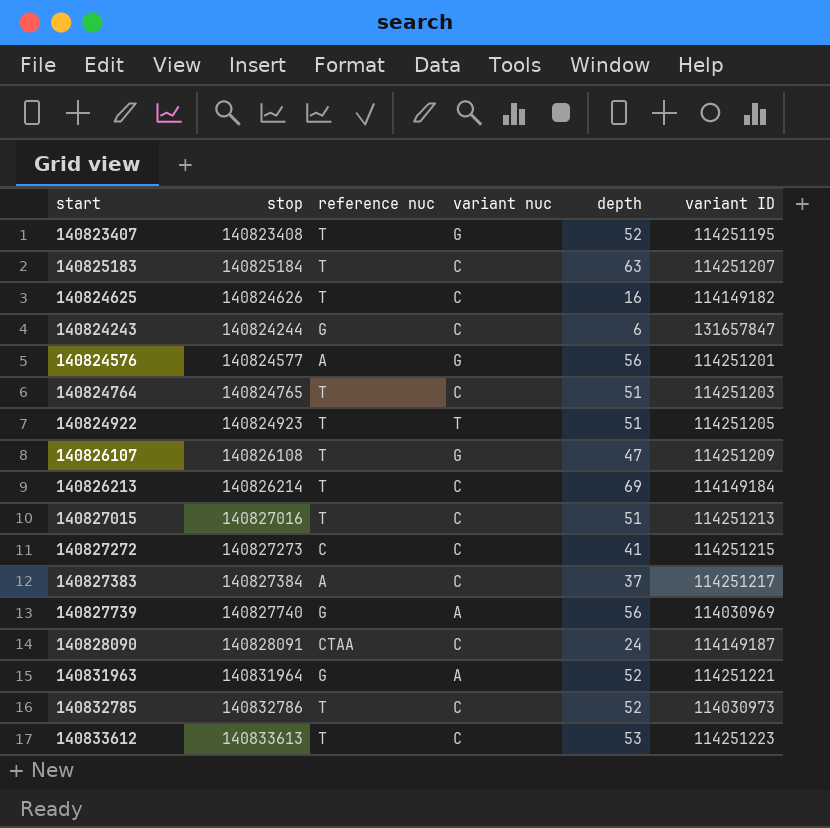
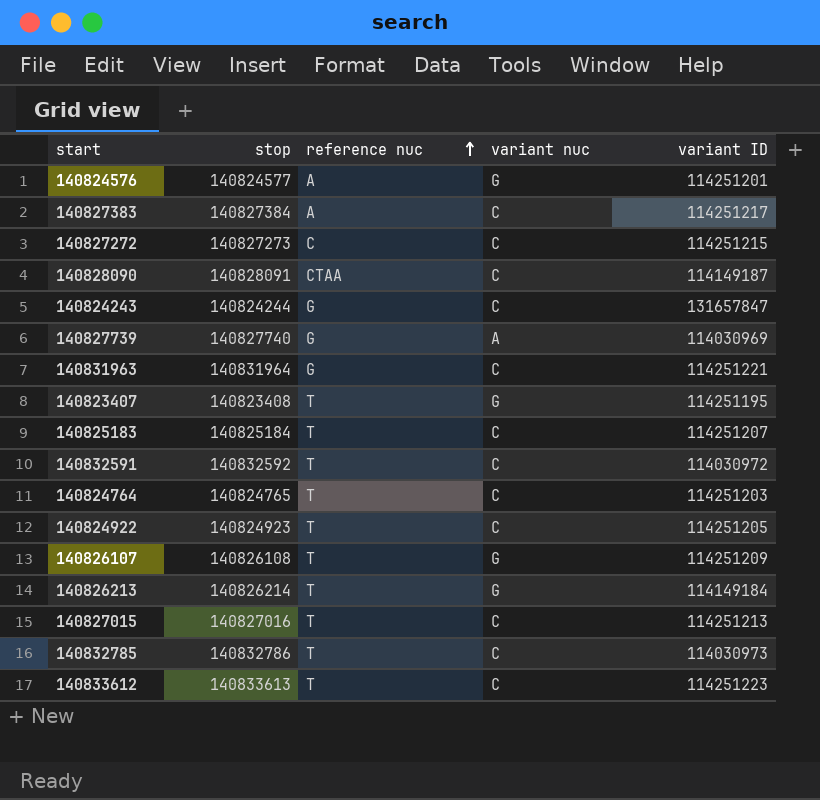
row order: none -> reference nuc ascending
column depth | position: 5 -> none
row 140824625: 140824626 | T | C | 16 | 114149182 -> none
140831963 | variant nuc: A -> C
row 140832591: none -> 140832592 | T | C | 114030972
140824922 | variant nuc: T -> C
140826213 | variant nuc: C -> G

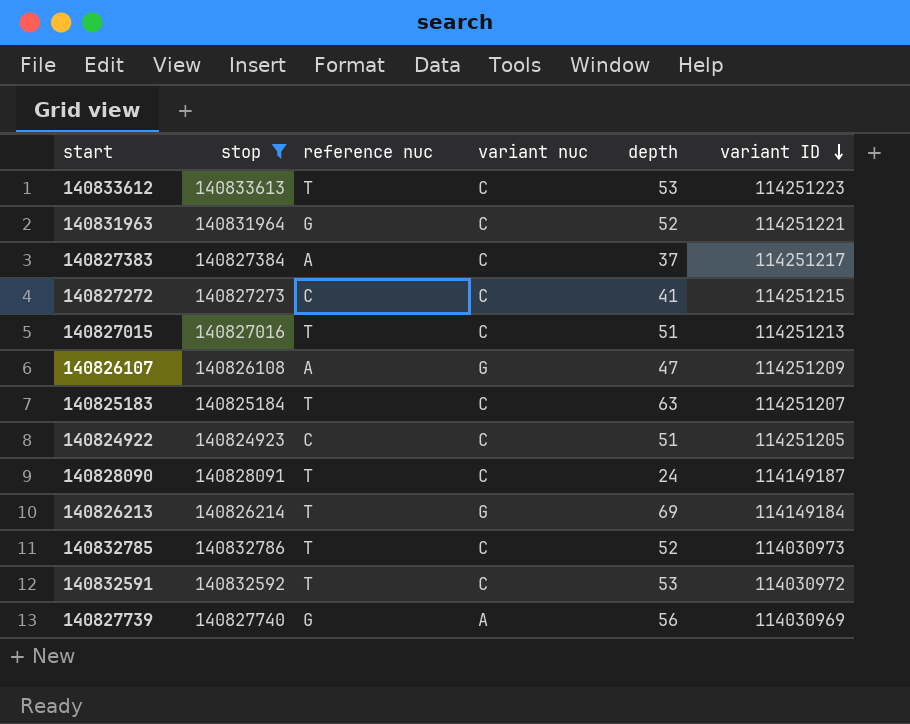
filter: none -> stop >= 140824923
row order: reference nuc ascending -> variant ID descending
column depth | position: none -> 5
140826107 | reference nuc: T -> A
140824922 | reference nuc: T -> C
140828090 | reference nuc: CTAA -> T

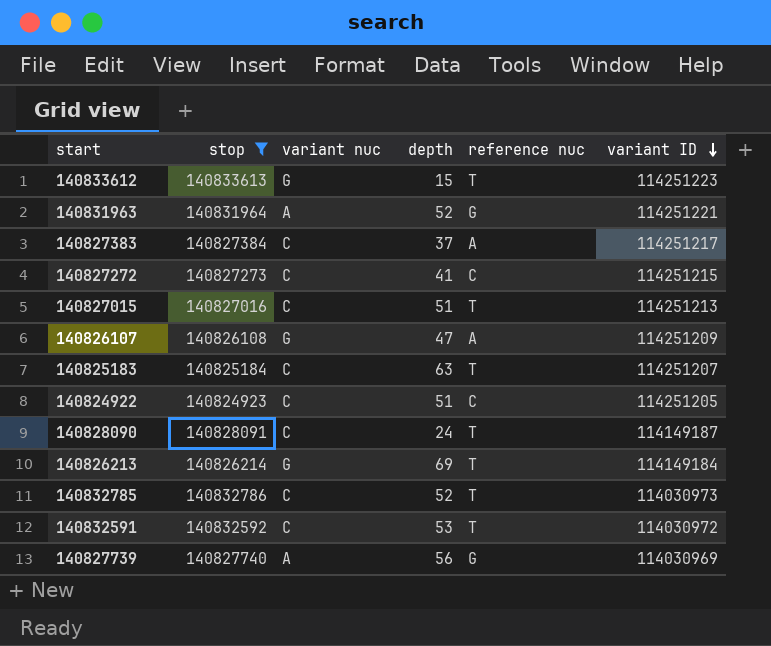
column reference nuc | position: 3 -> 5
140833612 | variant nuc: C -> G
140833612 | depth: 53 -> 15
140831963 | variant nuc: C -> A

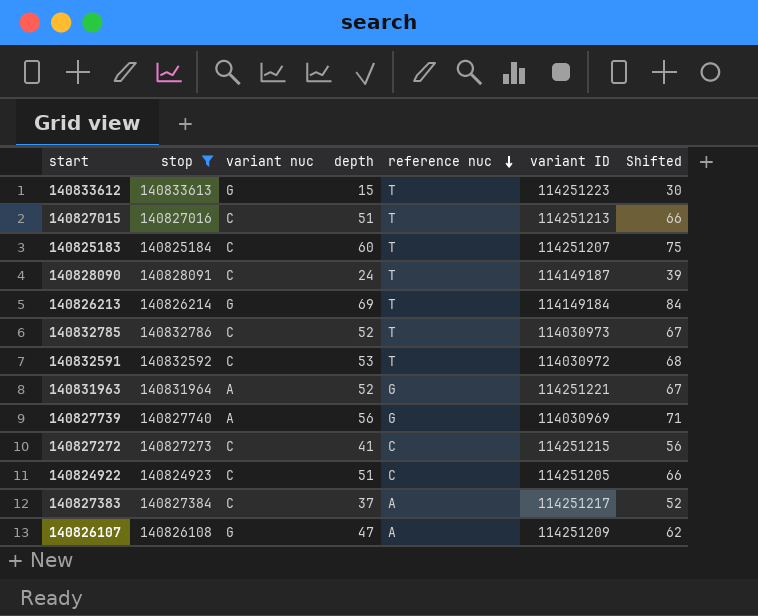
row order: variant ID descending -> reference nuc descending
column Shifted | formula: none -> [depth] + 15
140825183 | depth: 63 -> 60

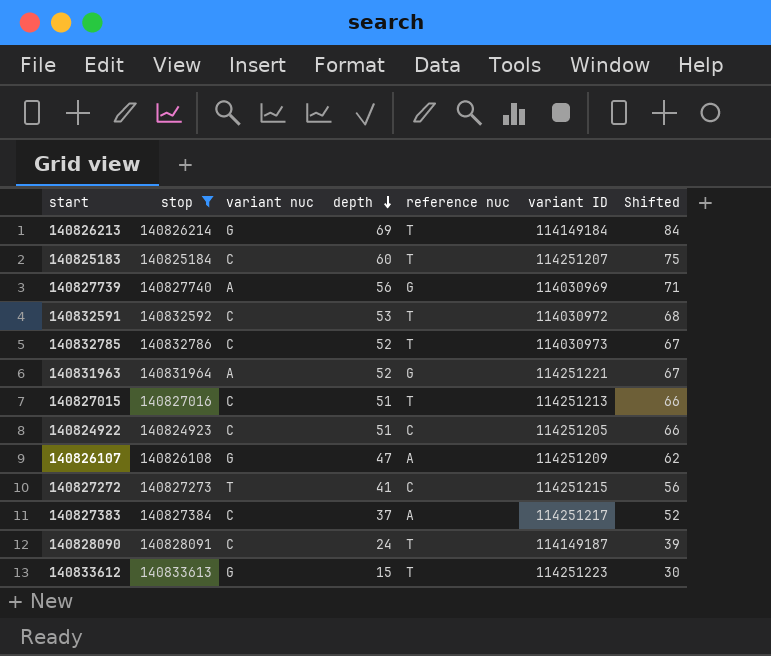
row order: reference nuc descending -> depth descending
140827272 | variant nuc: C -> T

